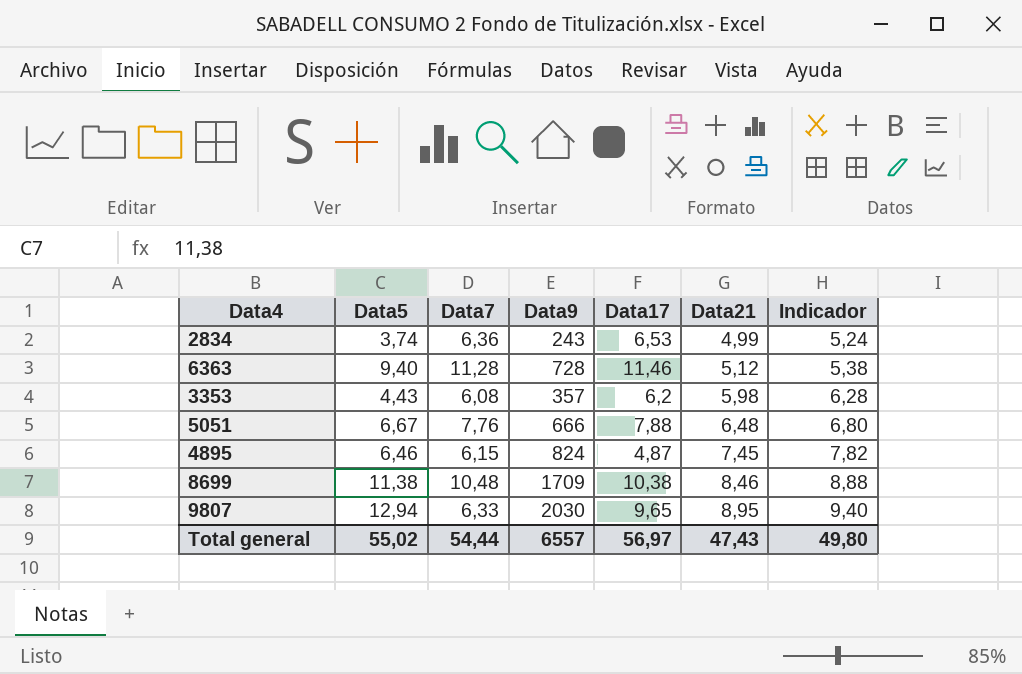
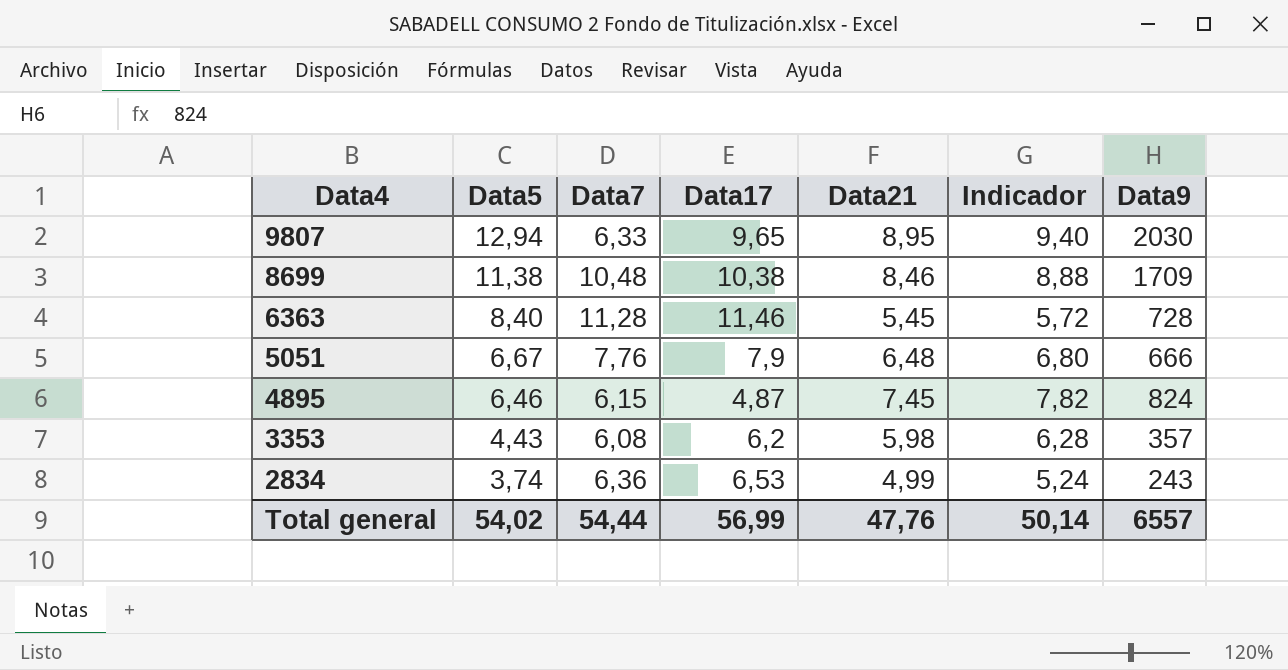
row order: Data21 ascending -> Data4 descending
column Data9 | position: 4 -> 7
6363 | Data5: 9,40 -> 8,40
6363 | Data21: 5,12 -> 5,45
6363 | Indicador: 5,38 -> 5,72
5051 | Data17: 7,88 -> 7,9
Total general | Data5: 55,02 -> 54,02
Total general | Data17: 56,97 -> 56,99
Total general | Data21: 47,43 -> 47,76
Total general | Indicador: 49,80 -> 50,14

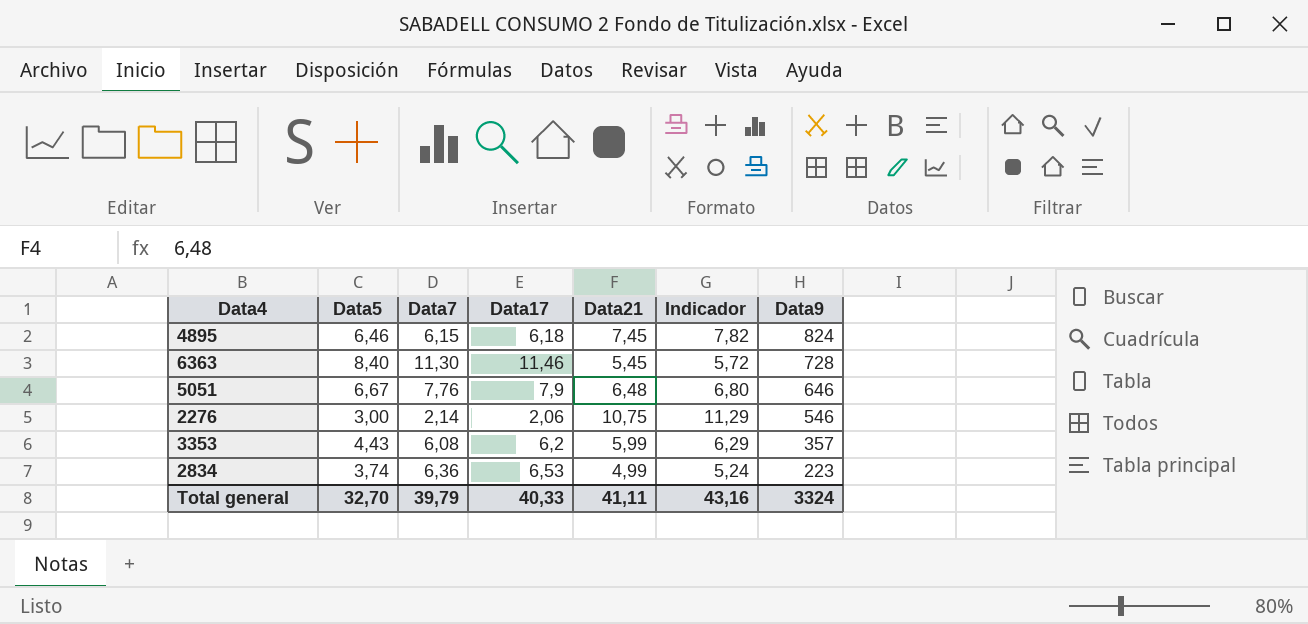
row order: Data4 descending -> Data9 descending
row 9807: 12,94 | 6,33 | 9,65 | 8,95 | 9,40 | 2030 -> none
row 8699: 11,38 | 10,48 | 10,38 | 8,46 | 8,88 | 1709 -> none
4895 | Data17: 4,87 -> 6,18
6363 | Data7: 11,28 -> 11,30
5051 | Data9: 666 -> 646
row 2276: none -> 3,00 | 2,14 | 2,06 | 10,75 | 11,29 | 546
3353 | Data21: 5,98 -> 5,99
3353 | Indicador: 6,28 -> 6,29
2834 | Data9: 243 -> 223
Total general | Data5: 54,02 -> 32,70
Total general | Data7: 54,44 -> 39,79
Total general | Data17: 56,99 -> 40,33
Total general | Data21: 47,76 -> 41,11
Total general | Indicador: 50,14 -> 43,16
Total general | Data9: 6557 -> 3324

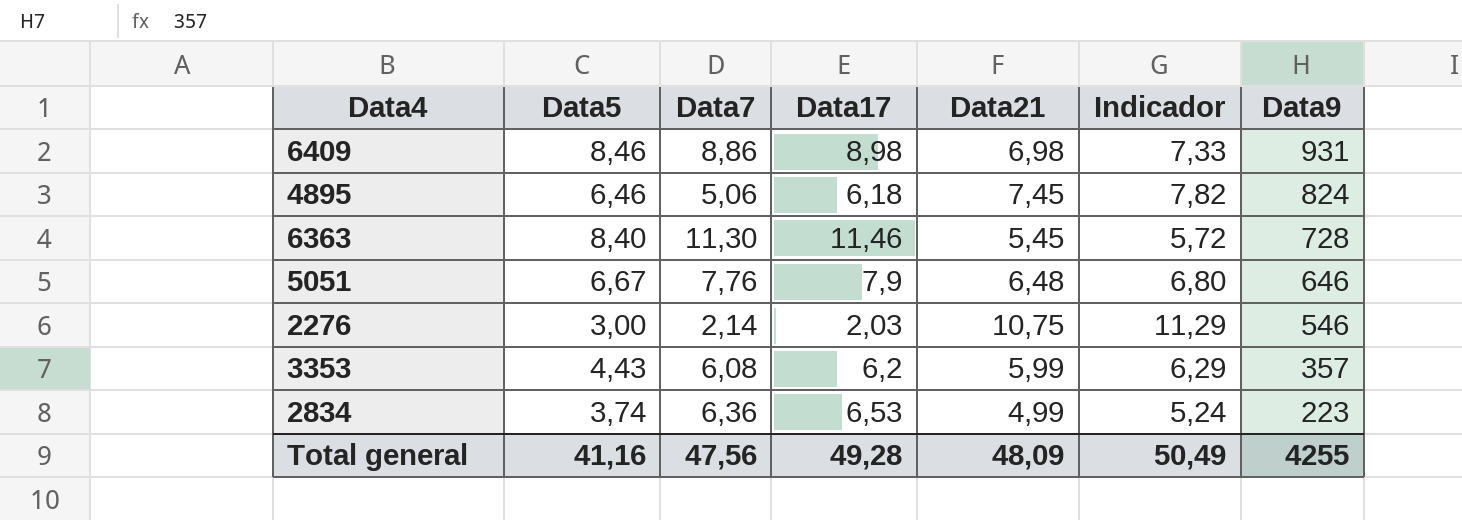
row 6409: none -> 8,46 | 8,86 | 8,98 | 6,98 | 7,33 | 931
4895 | Data7: 6,15 -> 5,06
2276 | Data17: 2,06 -> 2,03
Total general | Data5: 32,70 -> 41,16
Total general | Data7: 39,79 -> 47,56
Total general | Data17: 40,33 -> 49,28
Total general | Data21: 41,11 -> 48,09
Total general | Indicador: 43,16 -> 50,49
Total general | Data9: 3324 -> 4255

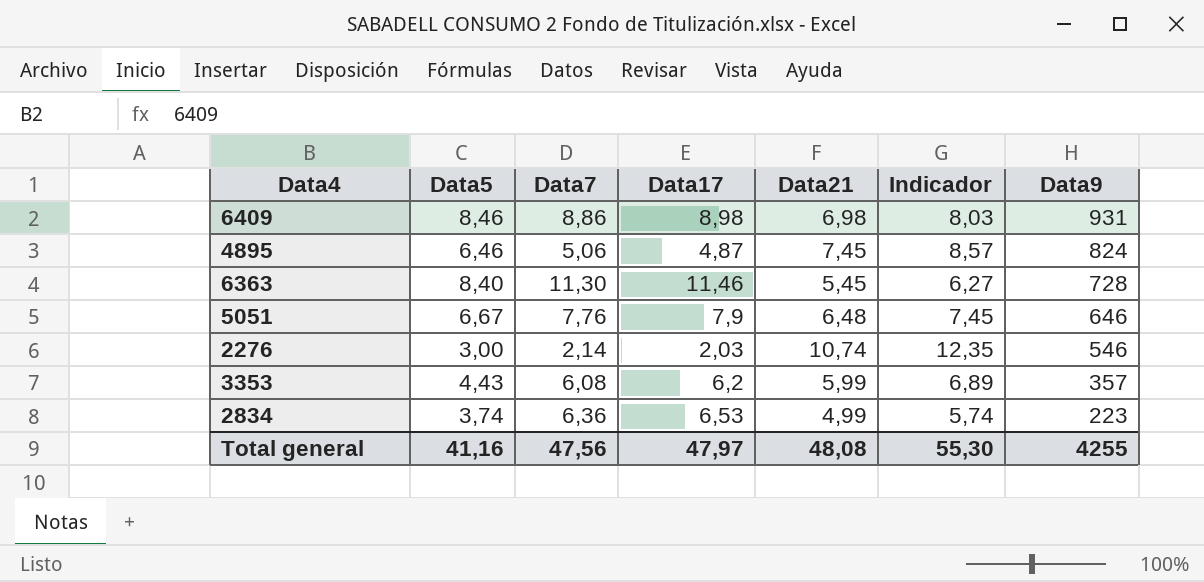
column Indicador | formula: [Data21] * 1,05 -> [Data21] * 1,15
4895 | Data17: 6,18 -> 4,87
2276 | Data21: 10,75 -> 10,74
Total general | Data17: 49,28 -> 47,97
Total general | Data21: 48,09 -> 48,08
Total general | Indicador: 50,49 -> 55,30

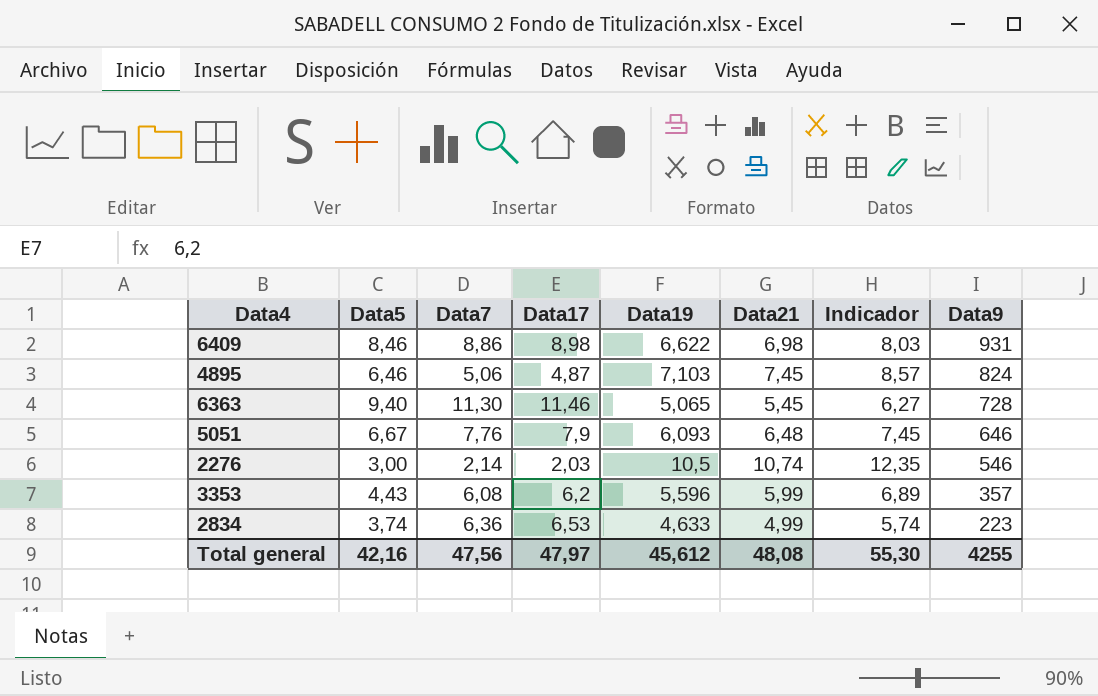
column Data19 | position: none -> 5
6363 | Data5: 8,40 -> 9,40
Total general | Data5: 41,16 -> 42,16

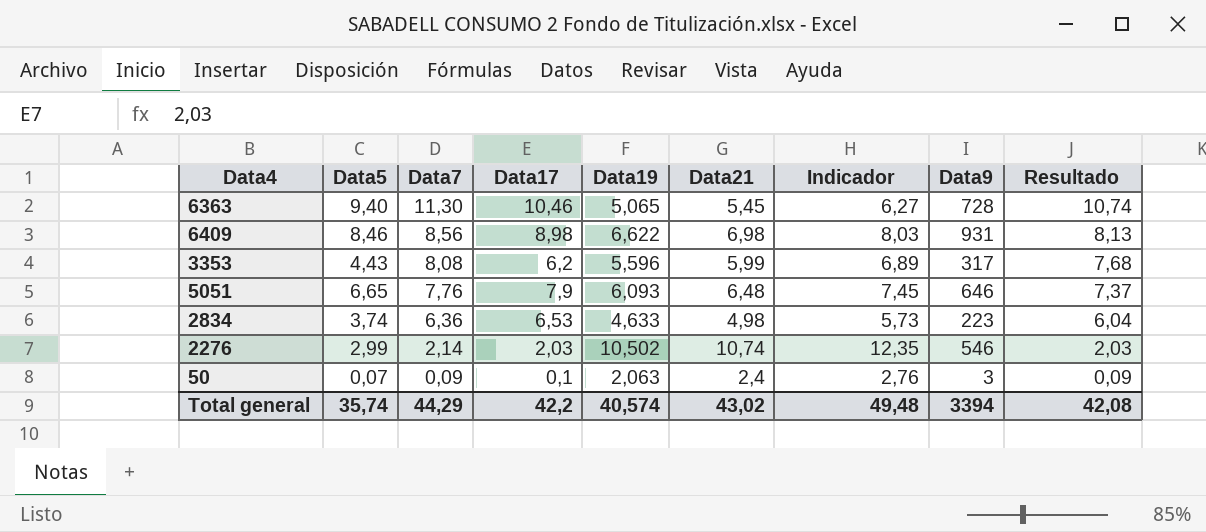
row order: Data9 descending -> Data7 descending
column Resultado | formula: none -> [Data7] * 0,95
row 4895: 6,46 | 5,06 | 4,87 | 7,103 | 7,45 | 8,57 | 824 -> none
6363 | Data17: 11,46 -> 10,46
6409 | Data7: 8,86 -> 8,56
3353 | Data7: 6,08 -> 8,08
3353 | Data9: 357 -> 317
5051 | Data5: 6,67 -> 6,65
2834 | Data21: 4,99 -> 4,98
2834 | Indicador: 5,74 -> 5,73
2276 | Data5: 3,00 -> 2,99
2276 | Data19: 10,5 -> 10,502
row 50: none -> 0,07 | 0,09 | 0,1 | 2,063 | 2,4 | 2,76 | 3 | 0,09
Total general | Data5: 42,16 -> 35,74
Total general | Data7: 47,56 -> 44,29
Total general | Data17: 47,97 -> 42,2
Total general | Data19: 45,612 -> 40,574
Total general | Data21: 48,08 -> 43,02
Total general | Indicador: 55,30 -> 49,48
Total general | Data9: 4255 -> 3394

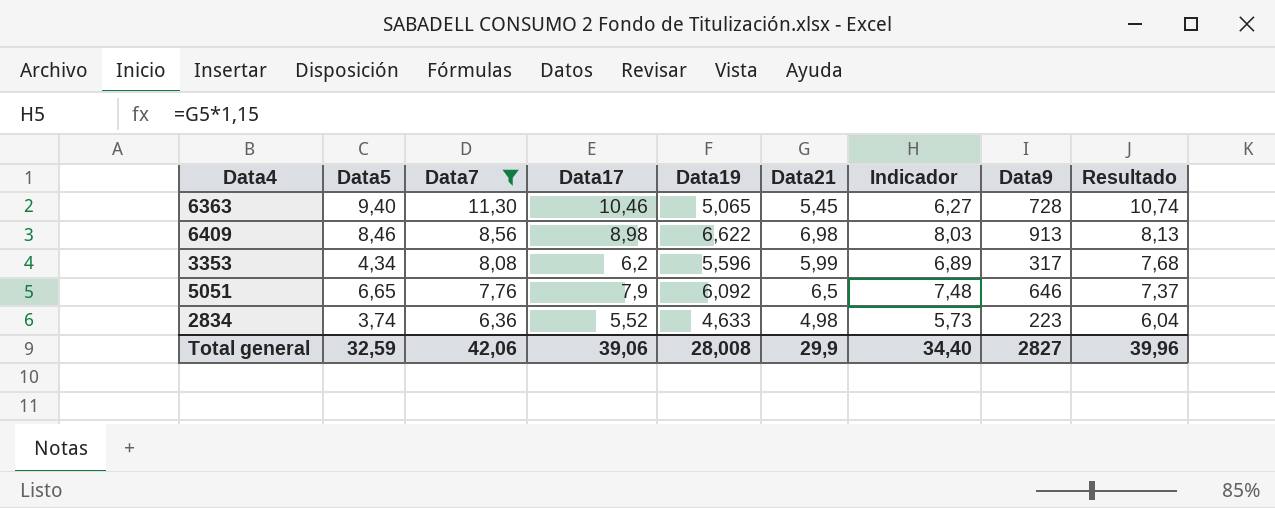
filter: none -> Data7 >= 6,36
6409 | Data9: 931 -> 913
3353 | Data5: 4,43 -> 4,34
5051 | Data19: 6,093 -> 6,092
5051 | Data21: 6,48 -> 6,5
5051 | Indicador: 7,45 -> 7,48
2834 | Data17: 6,53 -> 5,52
Total general | Data5: 35,74 -> 32,59
Total general | Data7: 44,29 -> 42,06
Total general | Data17: 42,2 -> 39,06
Total general | Data19: 40,574 -> 28,008
Total general | Data21: 43,02 -> 29,9
Total general | Indicador: 49,48 -> 34,40
Total general | Data9: 3394 -> 2827
Total general | Resultado: 42,08 -> 39,96

